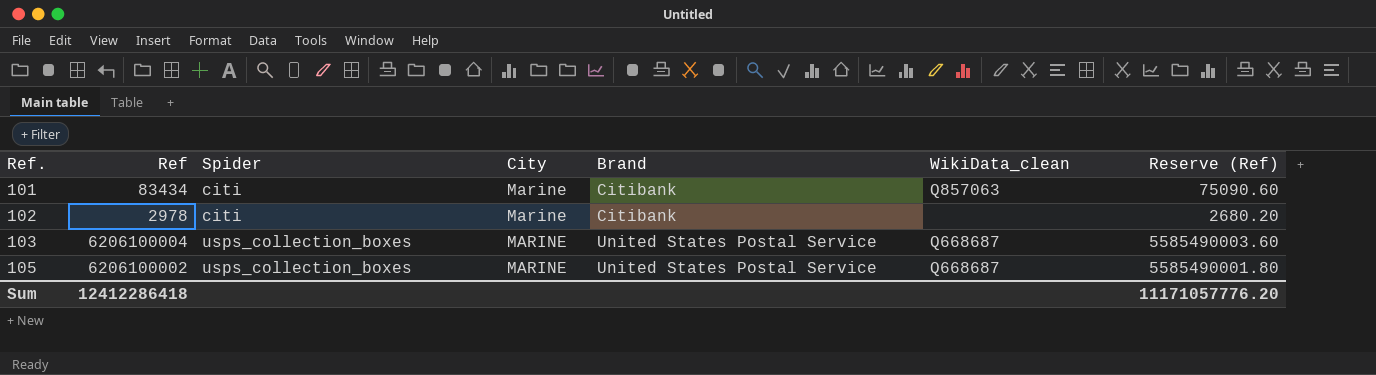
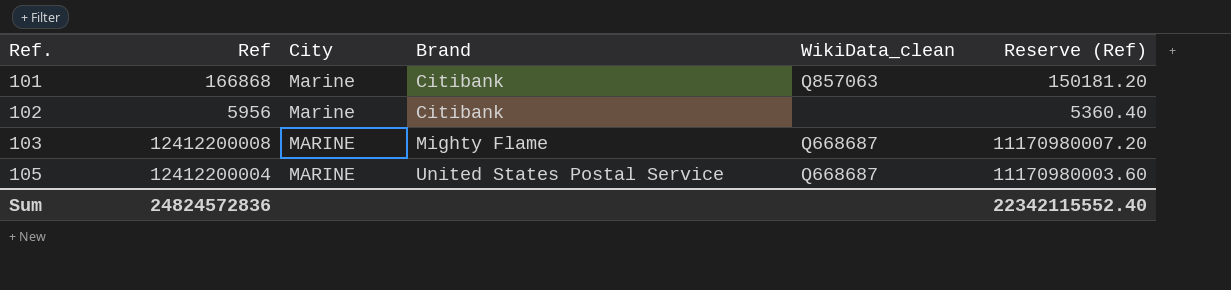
column Spider | position: 3 -> none
101 | Ref: 83434 -> 166868
101 | Reserve (Ref): 75090.60 -> 150181.20
102 | Ref: 2978 -> 5956
102 | Reserve (Ref): 2680.20 -> 5360.40
103 | Ref: 6206100004 -> 12412200008
103 | Brand: United States Postal Service -> Mighty Flame
103 | Reserve (Ref): 5585490003.60 -> 11170980007.20
105 | Ref: 6206100002 -> 12412200004
105 | Reserve (Ref): 5585490001.80 -> 11170980003.60
Sum | Ref: 12412286418 -> 24824572836
Sum | Reserve (Ref): 11171057776.20 -> 22342115552.40

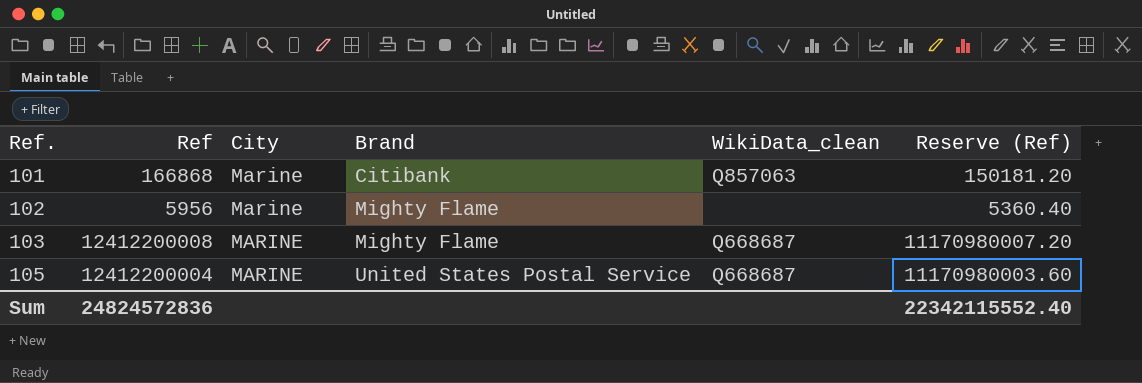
102 | Brand: Citibank -> Mighty Flame

